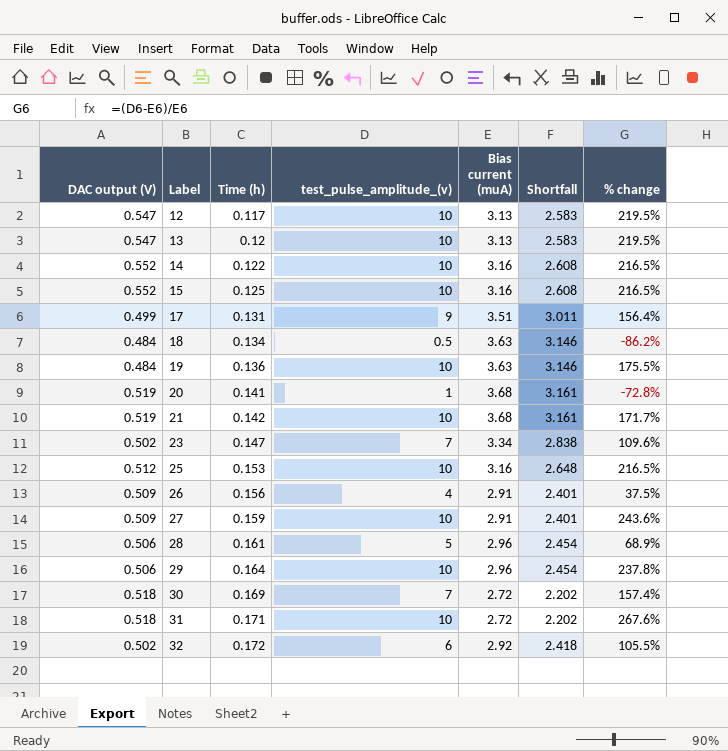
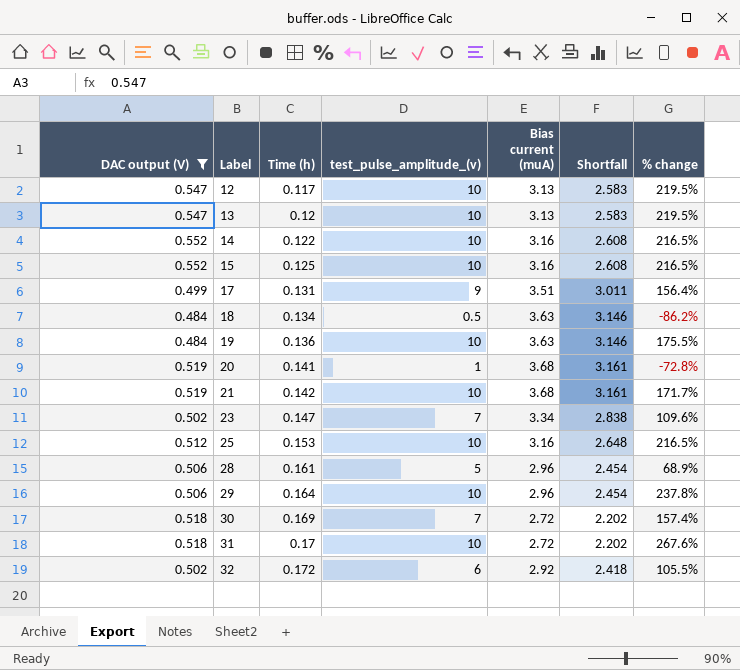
filter: none -> DAC output (V) != 0.509
31 | Time (h): 0.171 -> 0.17

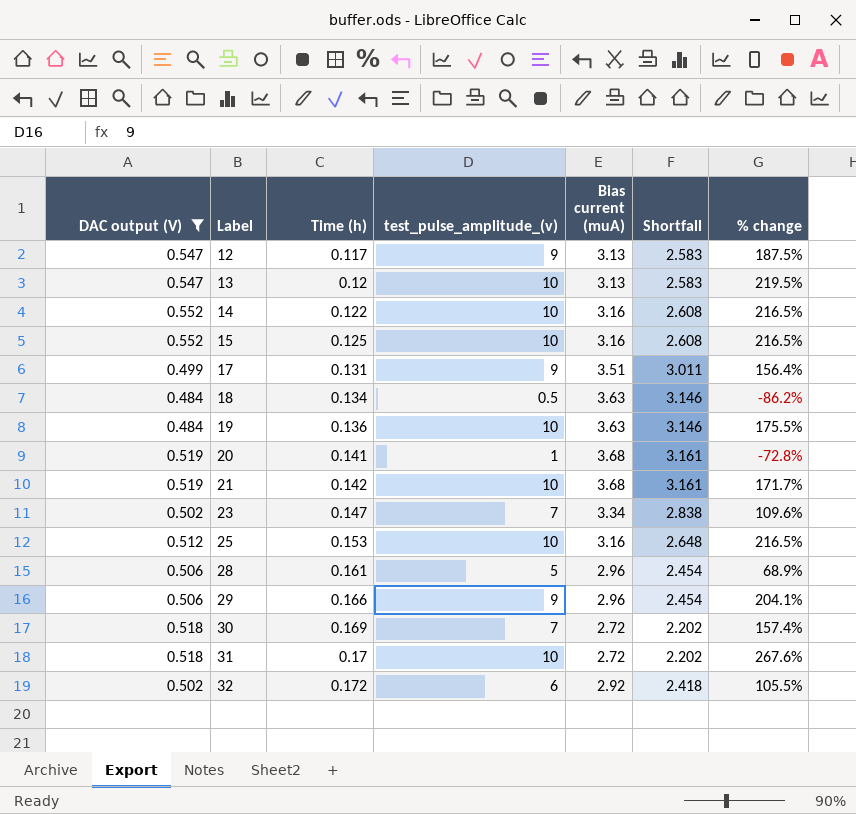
12 | test_pulse_amplitude_(v): 10 -> 9
12 | % change: 219.5% -> 187.5%
29 | Time (h): 0.164 -> 0.166
29 | test_pulse_amplitude_(v): 10 -> 9
29 | % change: 237.8% -> 204.1%

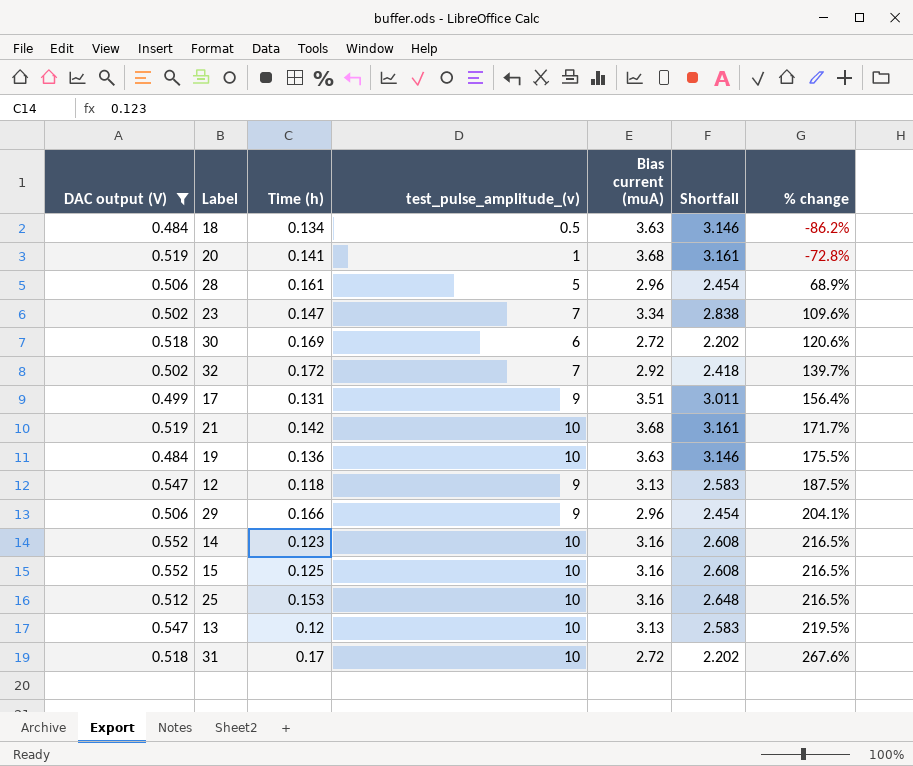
row order: Label ascending -> % change ascending
30 | test_pulse_amplitude_(v): 7 -> 6
30 | % change: 157.4% -> 120.6%
32 | test_pulse_amplitude_(v): 6 -> 7
32 | % change: 105.5% -> 139.7%
12 | Time (h): 0.117 -> 0.118
14 | Time (h): 0.122 -> 0.123

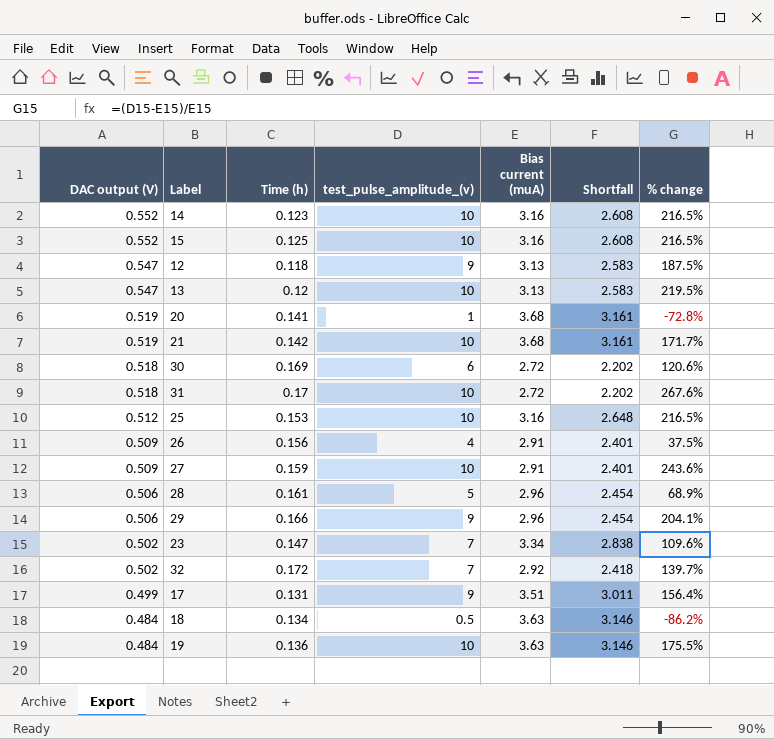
filter: DAC output (V) != 0.509 -> none
row order: % change ascending -> DAC output (V) descending

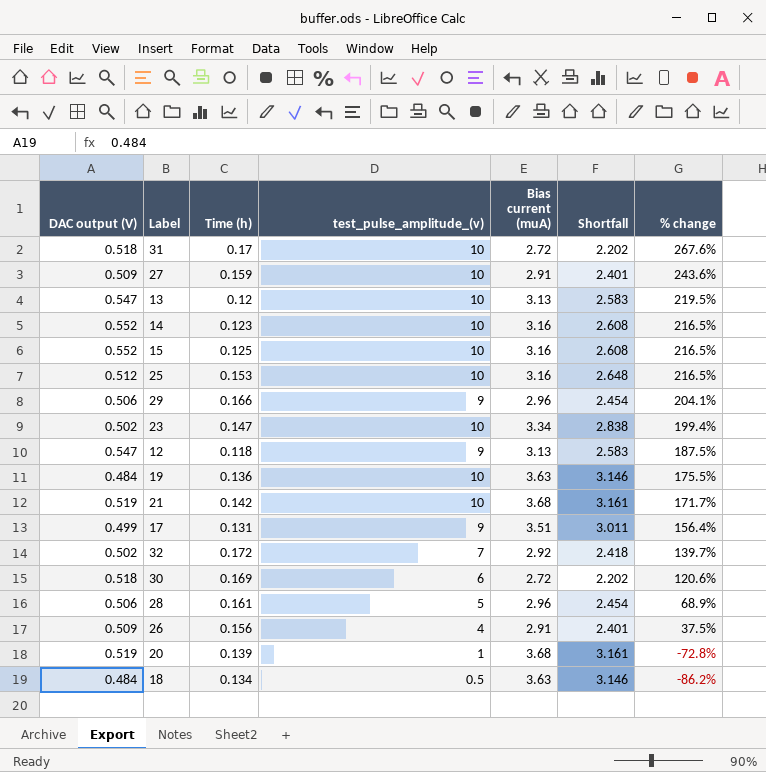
row order: DAC output (V) descending -> % change descending
23 | test_pulse_amplitude_(v): 7 -> 10
23 | % change: 109.6% -> 199.4%
20 | Time (h): 0.141 -> 0.139

